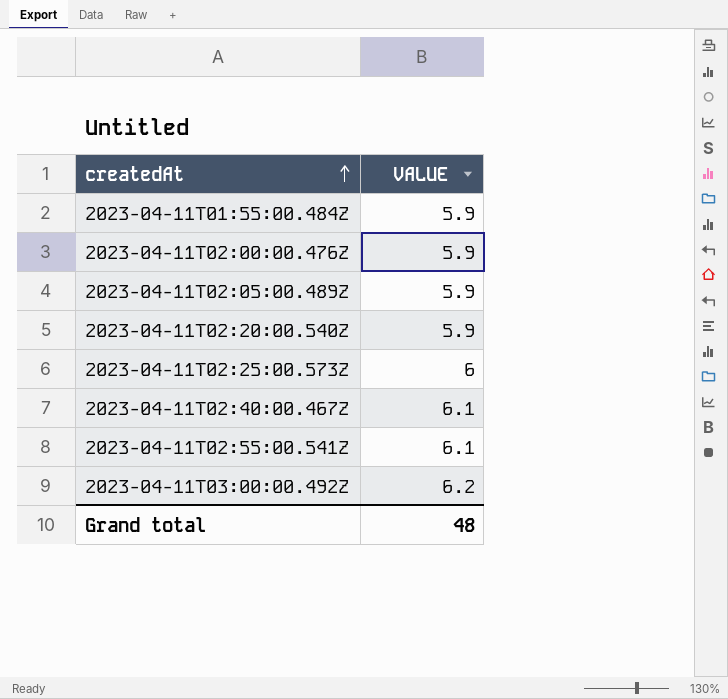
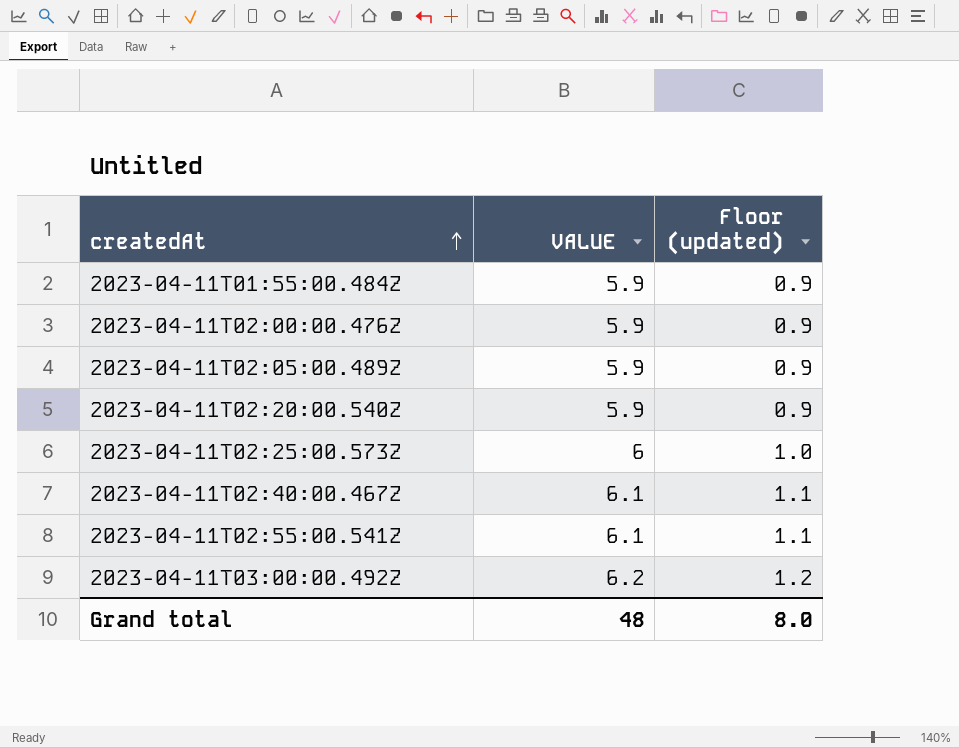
column Floor (updated) | formula: none -> [VALUE] - 5

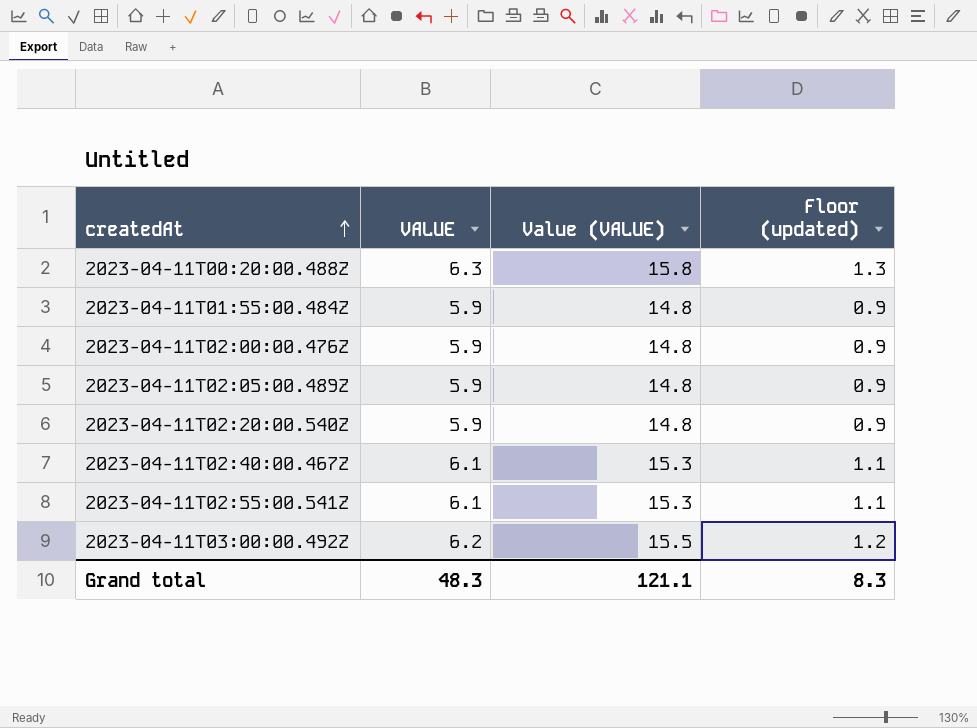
column Value (VALUE) | formula: none -> [VALUE] * 2.5
row 2023-04-11T02:25:00.573Z: 6 | 1.0 -> none
row 2023-04-11T00:20:00.488Z: none -> 6.3 | 15.8 | 1.3
Grand total | VALUE: 48 -> 48.3
Grand total | Floor (updated): 8.0 -> 8.3

